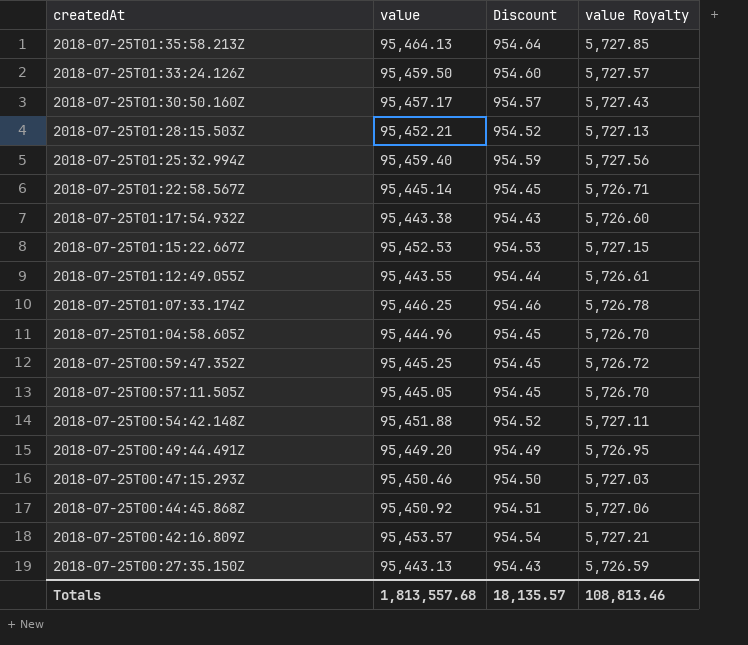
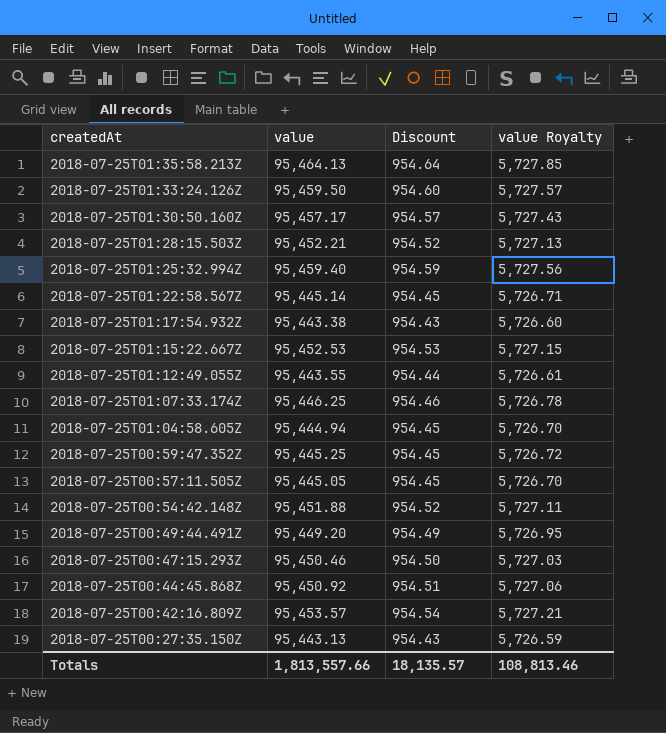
2018-07-25T01:04:58.605Z | value: 95,444.96 -> 95,444.94
Totals | value: 1,813,557.68 -> 1,813,557.66

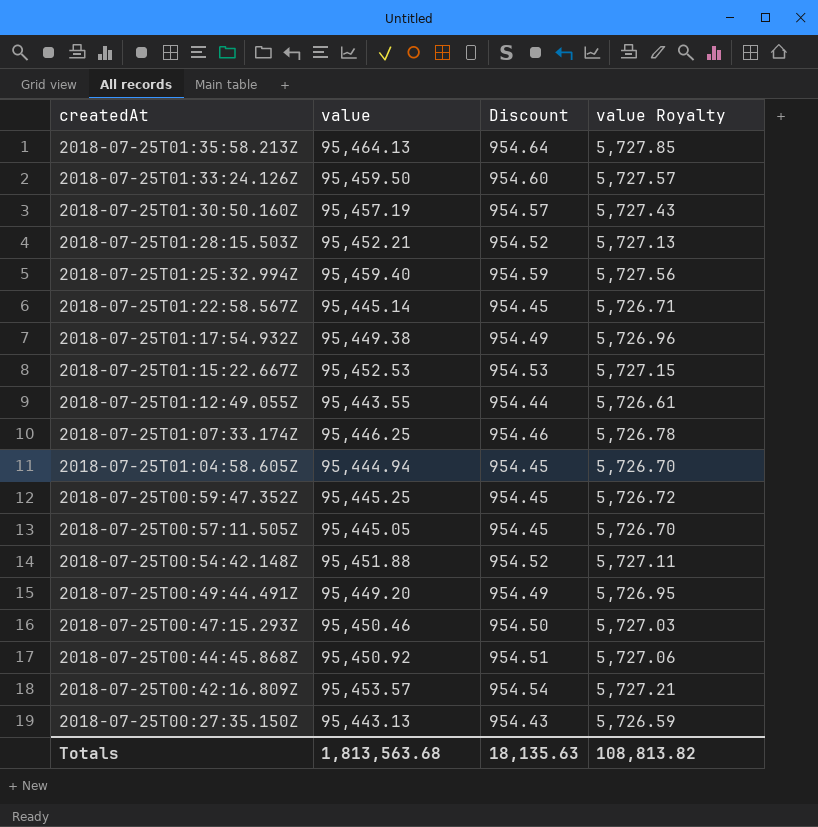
2018-07-25T01:30:50.160Z | value: 95,457.17 -> 95,457.19
2018-07-25T01:17:54.932Z | value: 95,443.38 -> 95,449.38
2018-07-25T01:17:54.932Z | Discount: 954.43 -> 954.49
2018-07-25T01:17:54.932Z | value Royalty: 5,726.60 -> 5,726.96
Totals | value: 1,813,557.66 -> 1,813,563.68
Totals | Discount: 18,135.57 -> 18,135.63
Totals | value Royalty: 108,813.46 -> 108,813.82

